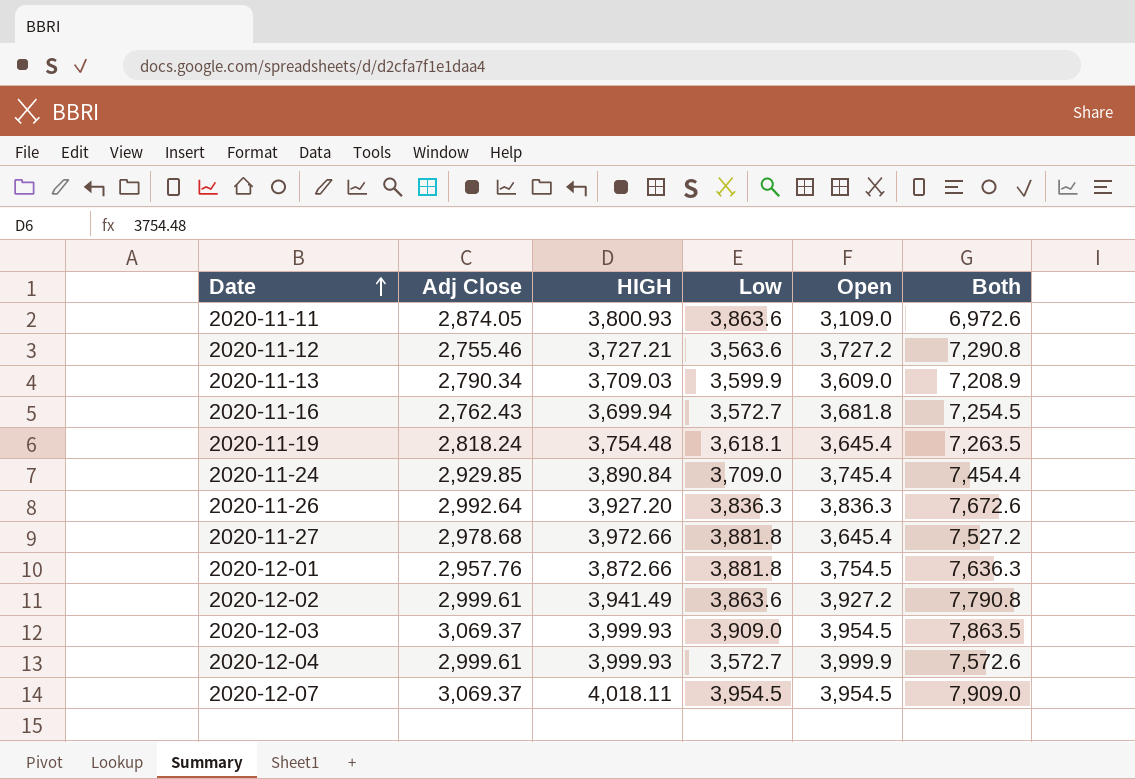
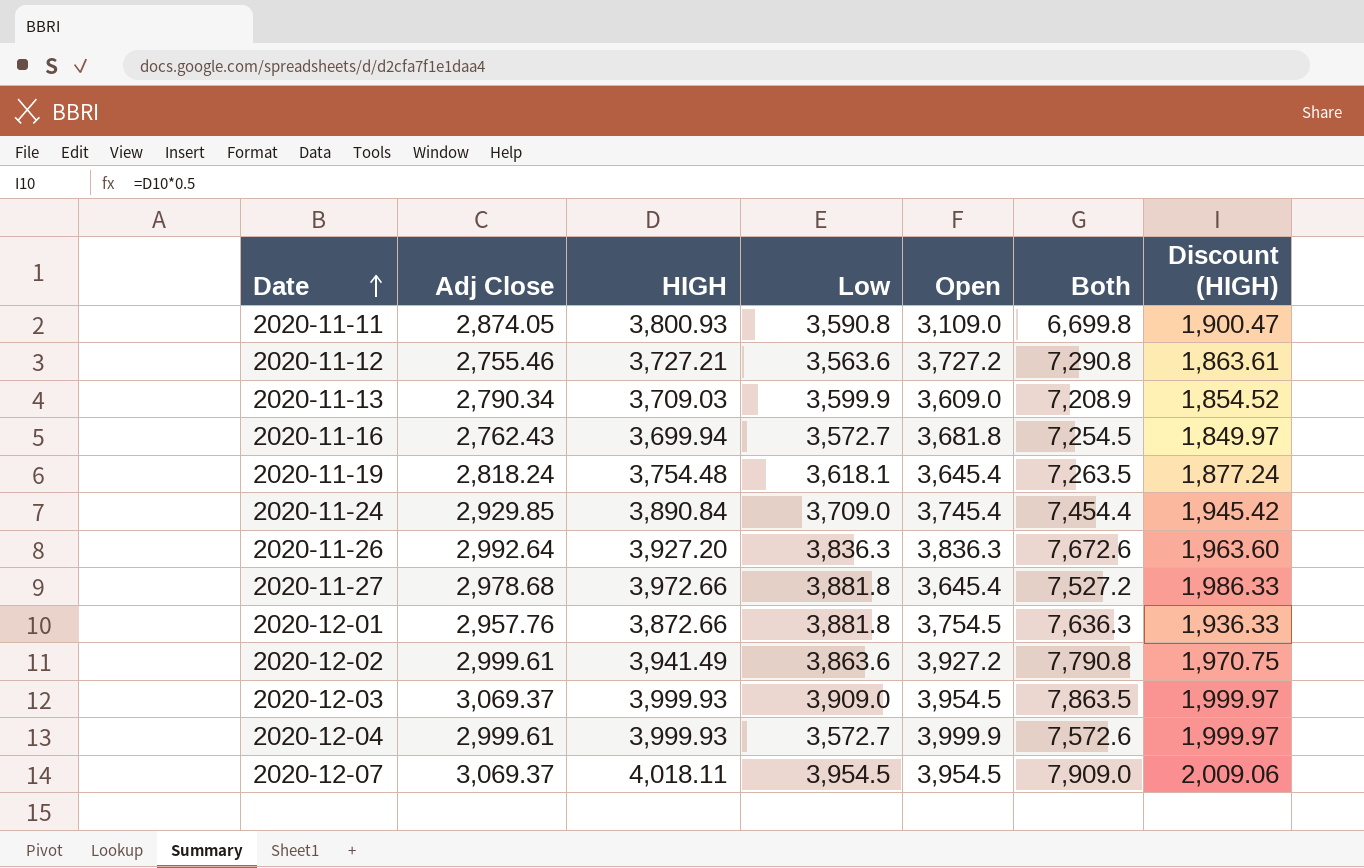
column Discount (HIGH) | formula: none -> [HIGH] * 0.5
2020-11-11 | Low: 3,863.6 -> 3,590.8
2020-11-11 | Both: 6,972.6 -> 6,699.8

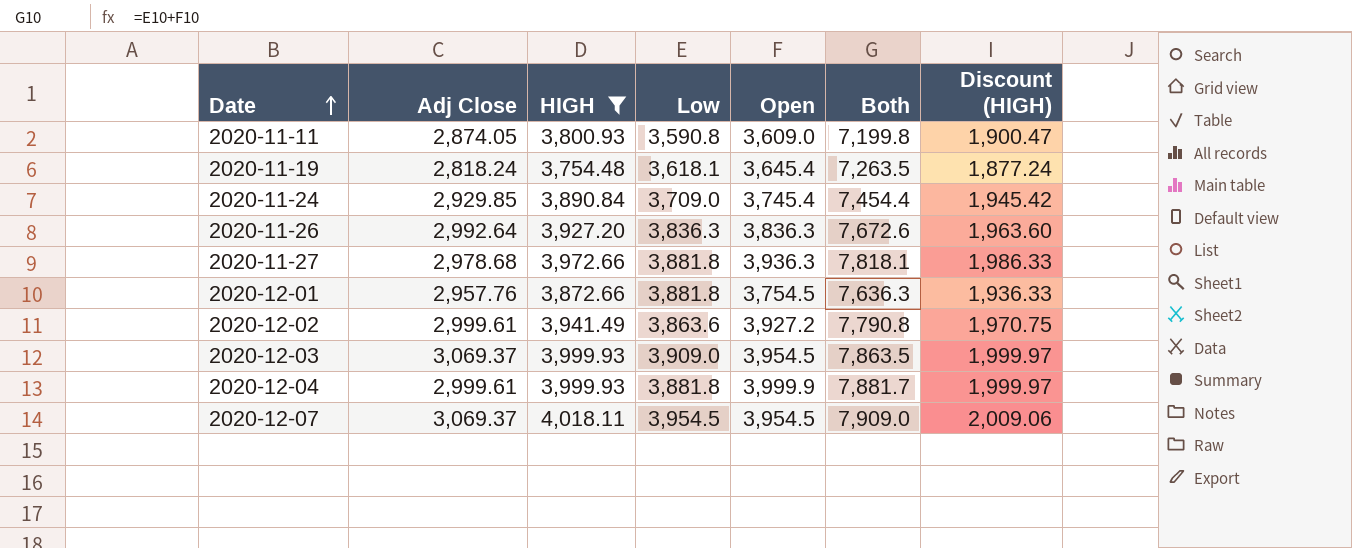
filter: none -> HIGH >= 3,754.48
2020-11-11 | Open: 3,109.0 -> 3,609.0
2020-11-11 | Both: 6,699.8 -> 7,199.8
2020-11-27 | Open: 3,645.4 -> 3,936.3
2020-11-27 | Both: 7,527.2 -> 7,818.1
2020-12-04 | Low: 3,572.7 -> 3,881.8
2020-12-04 | Both: 7,572.6 -> 7,881.7

